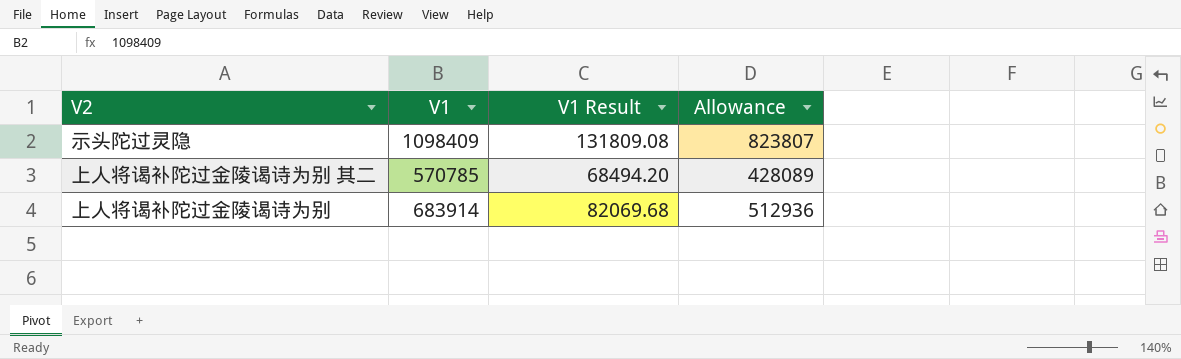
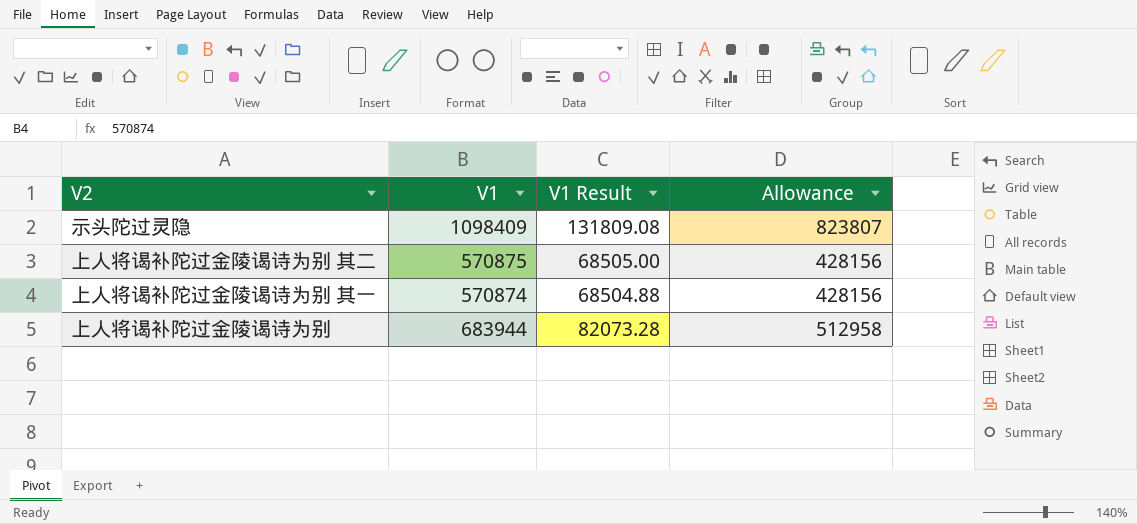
上人将谒补陀过金陵谒诗为别 其二 | V1: 570785 -> 570875
上人将谒补陀过金陵谒诗为别 其二 | V1 Result: 68494.20 -> 68505.00
上人将谒补陀过金陵谒诗为别 其二 | Allowance: 428089 -> 428156
row 上人将谒补陀过金陵谒诗为别 其一: none -> 570874 | 68504.88 | 428156
上人将谒补陀过金陵谒诗为别 | V1: 683914 -> 683944
上人将谒补陀过金陵谒诗为别 | V1 Result: 82069.68 -> 82073.28
上人将谒补陀过金陵谒诗为别 | Allowance: 512936 -> 512958

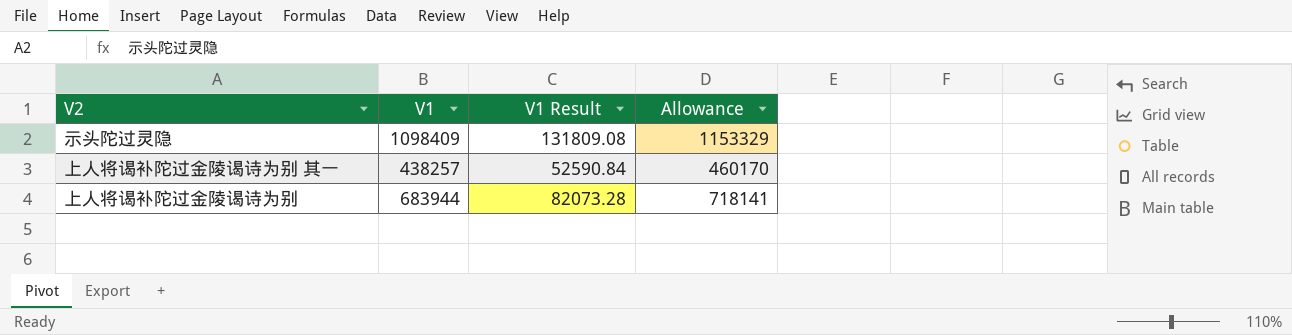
column Allowance | formula: [V1] * 0.75 -> [V1] * 1.05
row 上人将谒补陀过金陵谒诗为别 其二: 570875 | 68505.00 | 428156 -> none
上人将谒补陀过金陵谒诗为别 其一 | V1: 570874 -> 438257
上人将谒补陀过金陵谒诗为别 其一 | V1 Result: 68504.88 -> 52590.84

